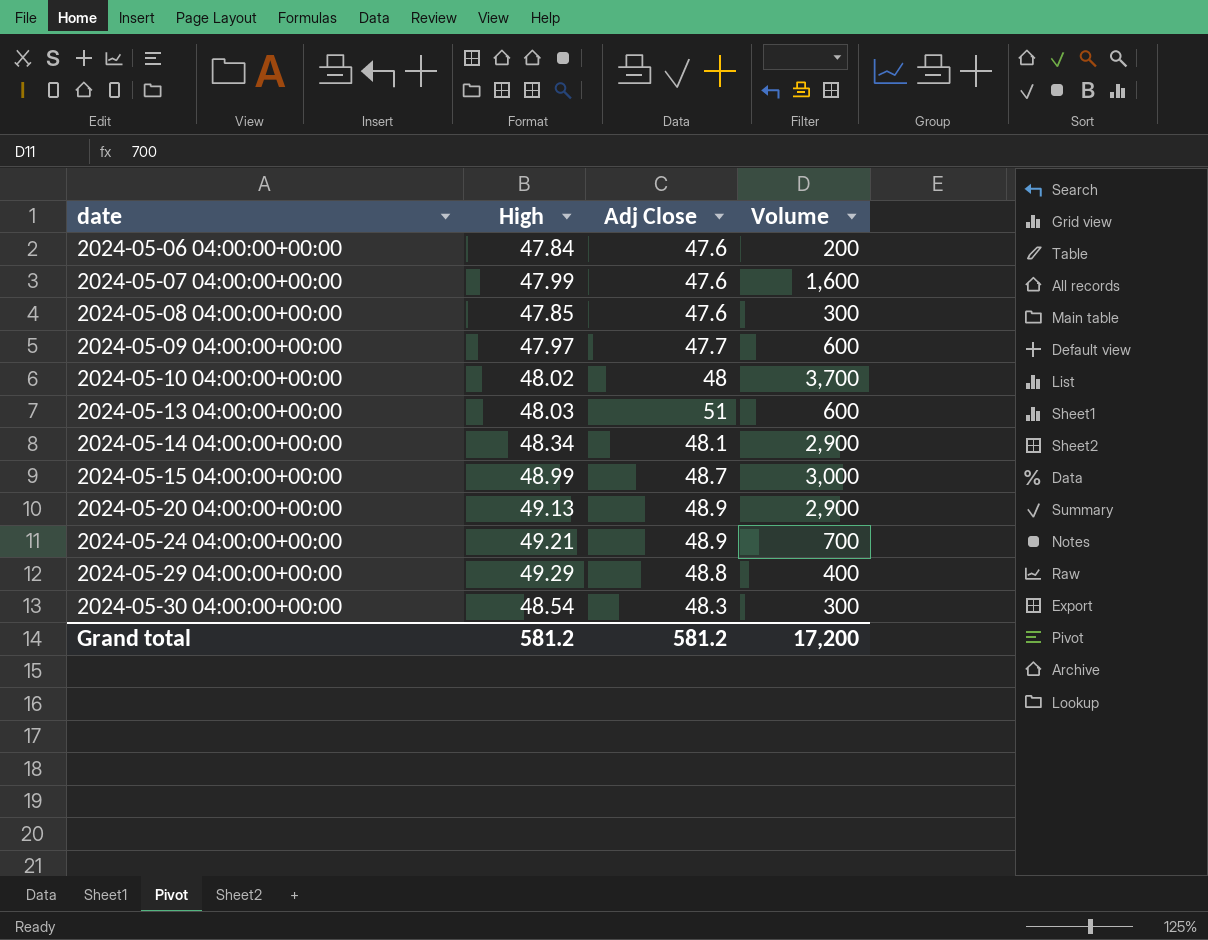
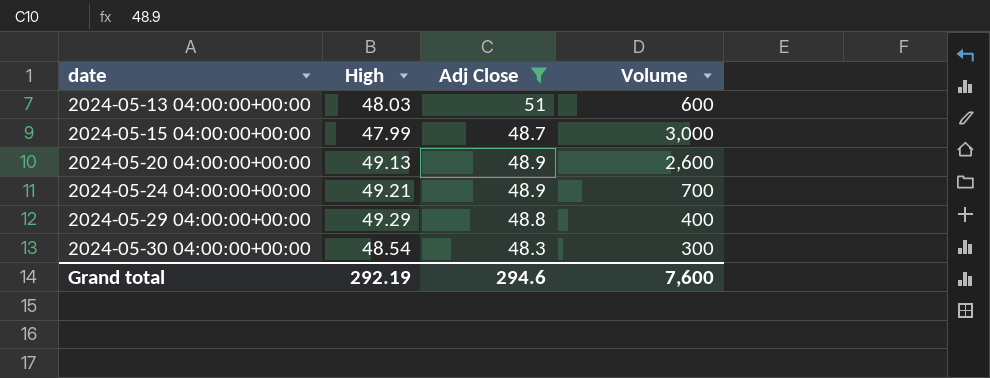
filter: none -> Adj Close >= 48.3
2024-05-15 04:00:00+00:00 | High: 48.99 -> 47.99
2024-05-20 04:00:00+00:00 | Volume: 2,900 -> 2,600
Grand total | High: 581.2 -> 292.19
Grand total | Adj Close: 581.2 -> 294.6
Grand total | Volume: 17,200 -> 7,600

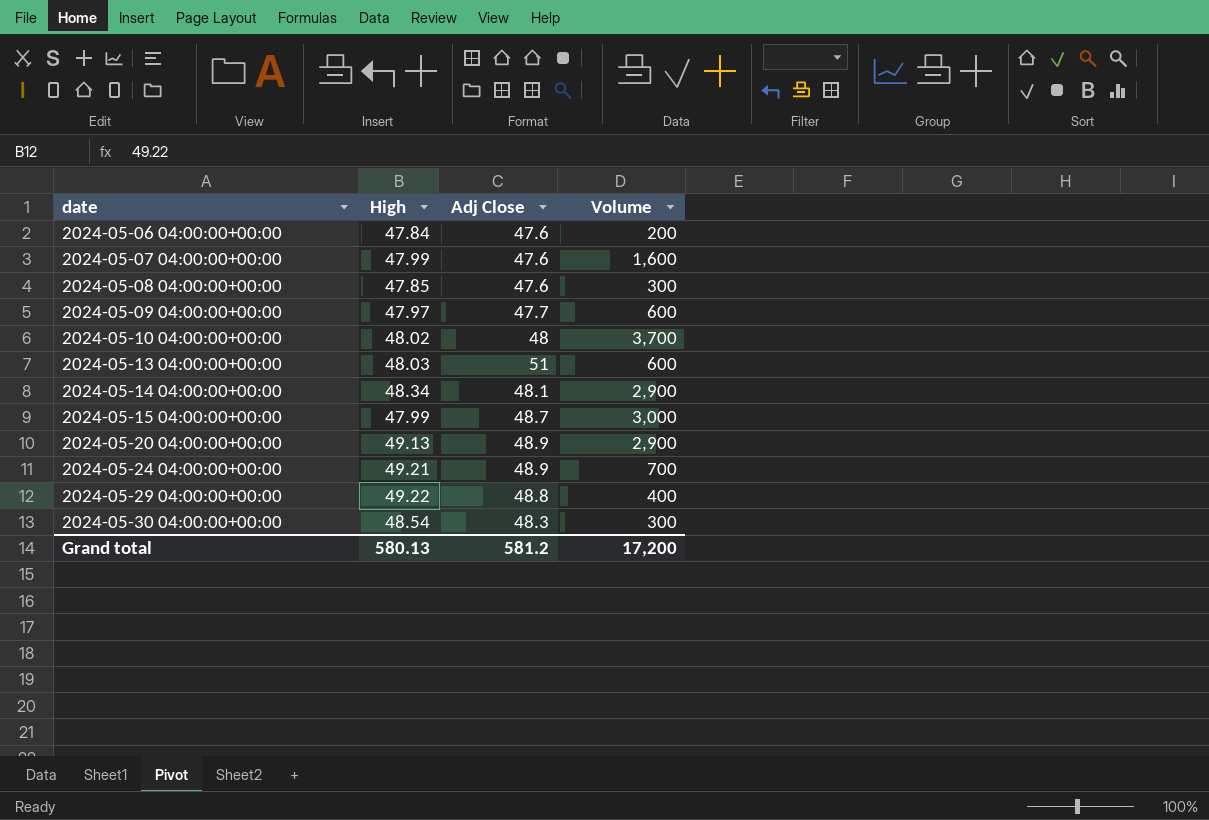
filter: Adj Close >= 48.3 -> none
2024-05-20 04:00:00+00:00 | Volume: 2,600 -> 2,900
2024-05-29 04:00:00+00:00 | High: 49.29 -> 49.22
Grand total | High: 292.19 -> 580.13
Grand total | Adj Close: 294.6 -> 581.2
Grand total | Volume: 7,600 -> 17,200

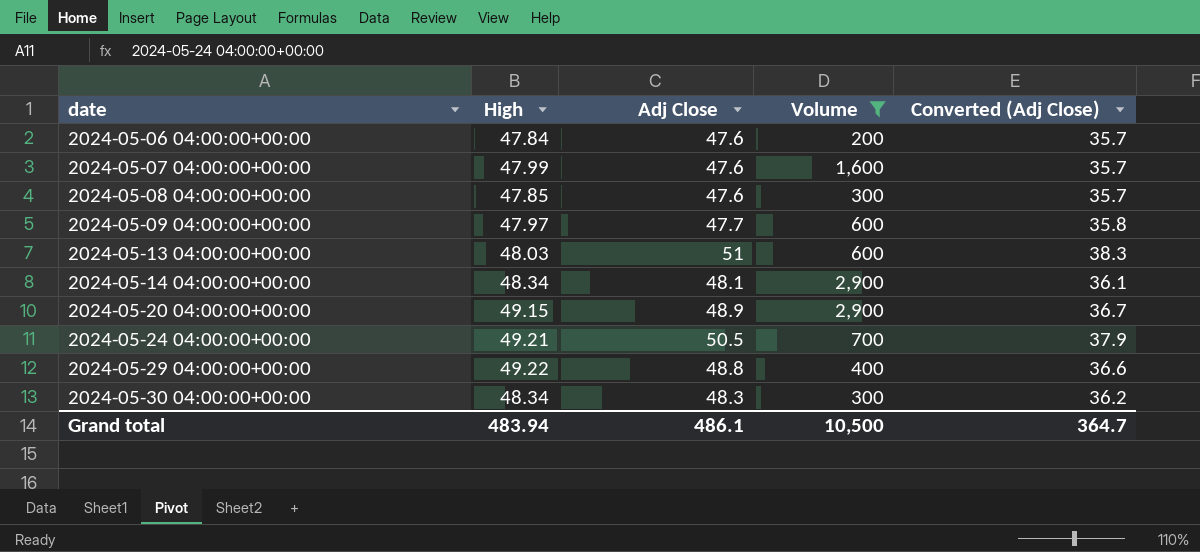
filter: none -> Volume <= 2,900
column Converted (Adj Close) | formula: none -> [Adj Close] * 0.75
2024-05-20 04:00:00+00:00 | High: 49.13 -> 49.15
2024-05-24 04:00:00+00:00 | Adj Close: 48.9 -> 50.5
2024-05-30 04:00:00+00:00 | High: 48.54 -> 48.34
Grand total | High: 580.13 -> 483.94
Grand total | Adj Close: 581.2 -> 486.1
Grand total | Volume: 17,200 -> 10,500

